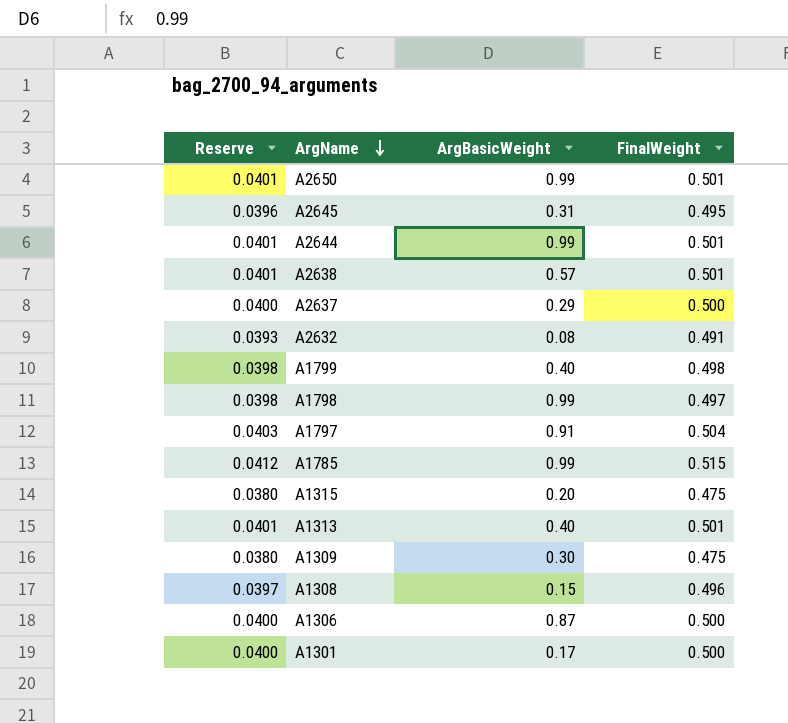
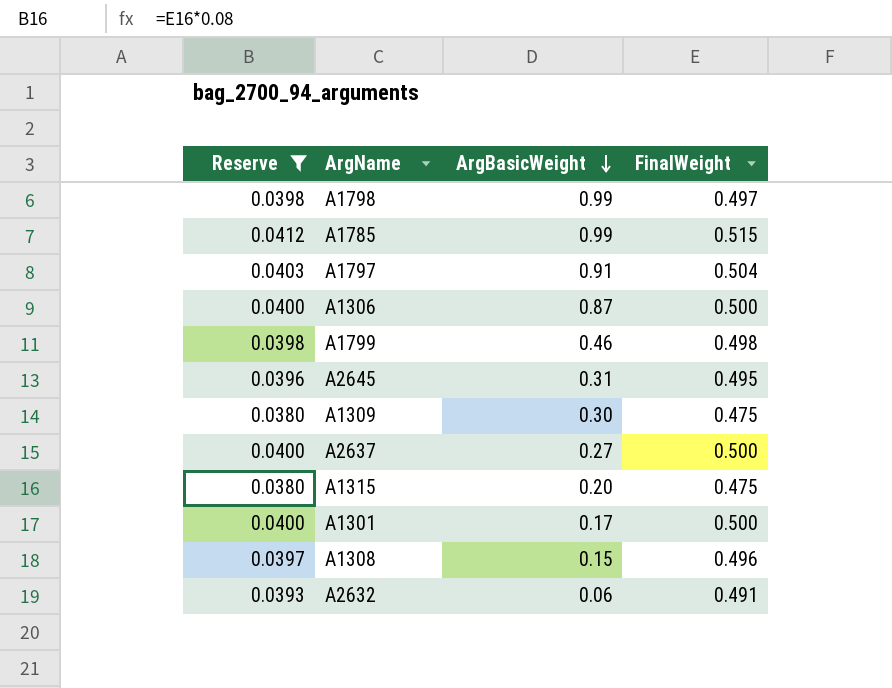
filter: none -> Reserve != 0.0401
row order: ArgName descending -> ArgBasicWeight descending
A1799 | ArgBasicWeight: 0.40 -> 0.46
A2637 | ArgBasicWeight: 0.29 -> 0.27
A2632 | ArgBasicWeight: 0.08 -> 0.06

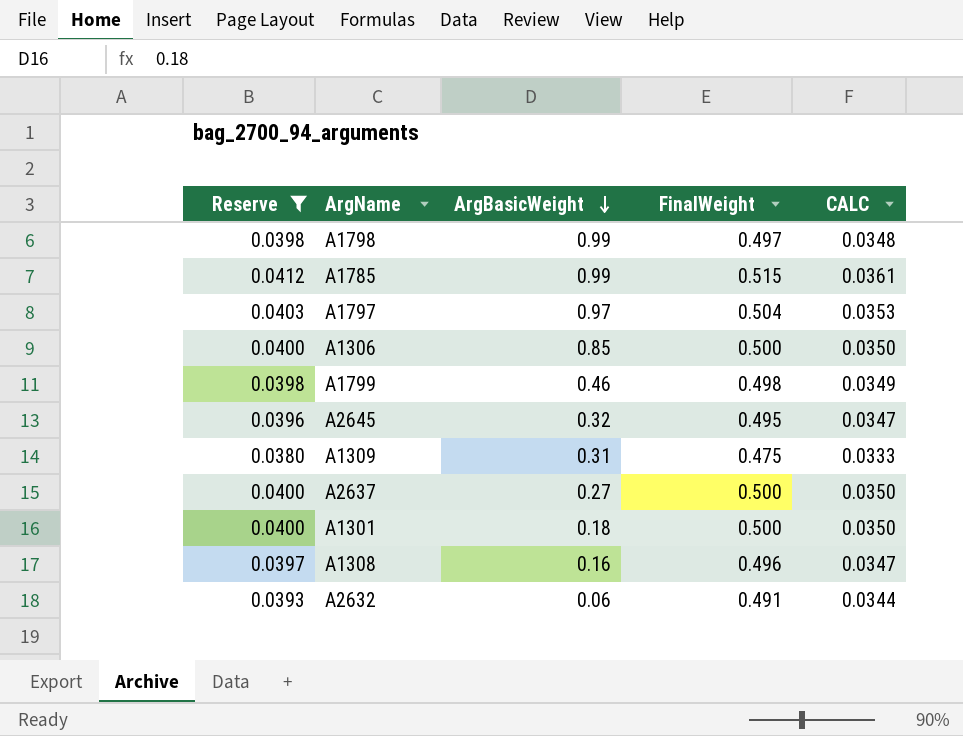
column CALC | formula: none -> [FinalWeight] * 0.07
row A1315: 0.0380 | 0.20 | 0.475 -> none
A1797 | ArgBasicWeight: 0.91 -> 0.97
A1306 | ArgBasicWeight: 0.87 -> 0.85
A2645 | ArgBasicWeight: 0.31 -> 0.32
A1309 | ArgBasicWeight: 0.30 -> 0.31
A1301 | ArgBasicWeight: 0.17 -> 0.18
A1308 | ArgBasicWeight: 0.15 -> 0.16

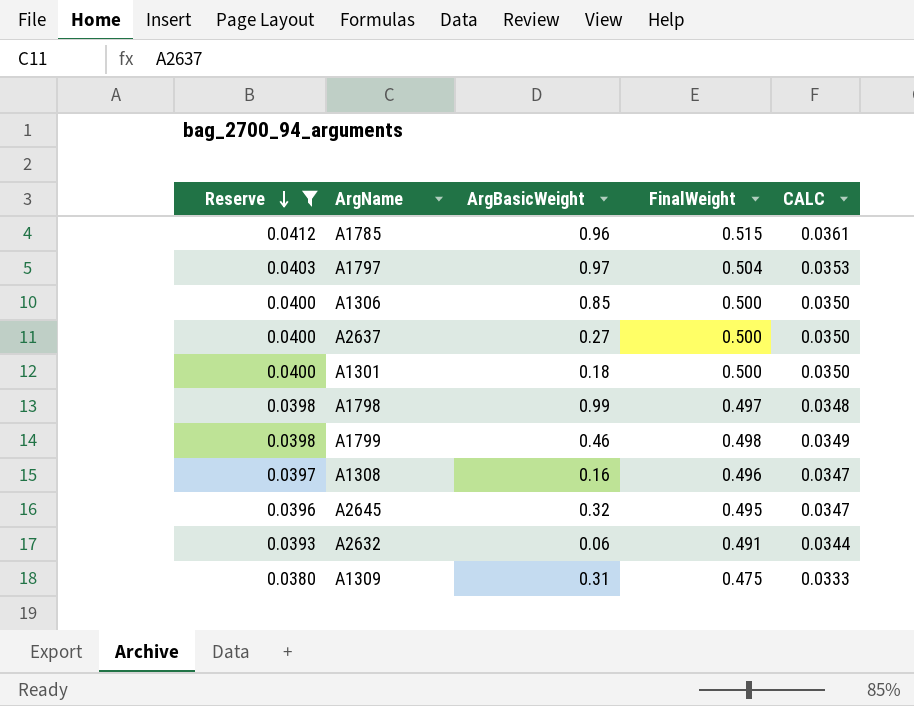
row order: ArgBasicWeight descending -> Reserve descending
A1785 | ArgBasicWeight: 0.99 -> 0.96

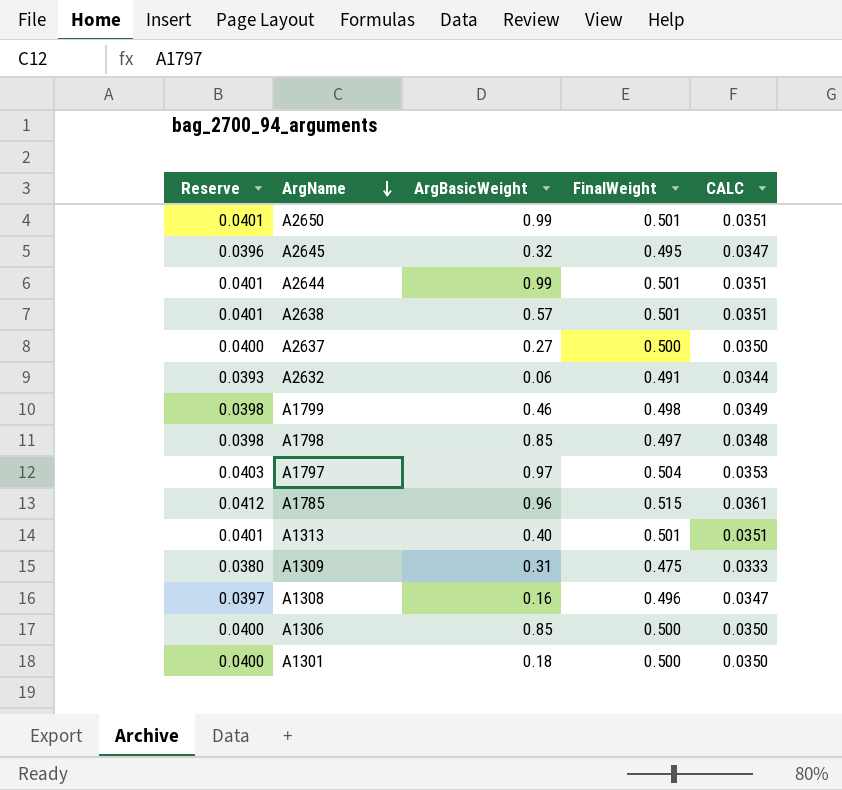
filter: Reserve != 0.0401 -> none
row order: Reserve descending -> ArgName descending
A1798 | ArgBasicWeight: 0.99 -> 0.85

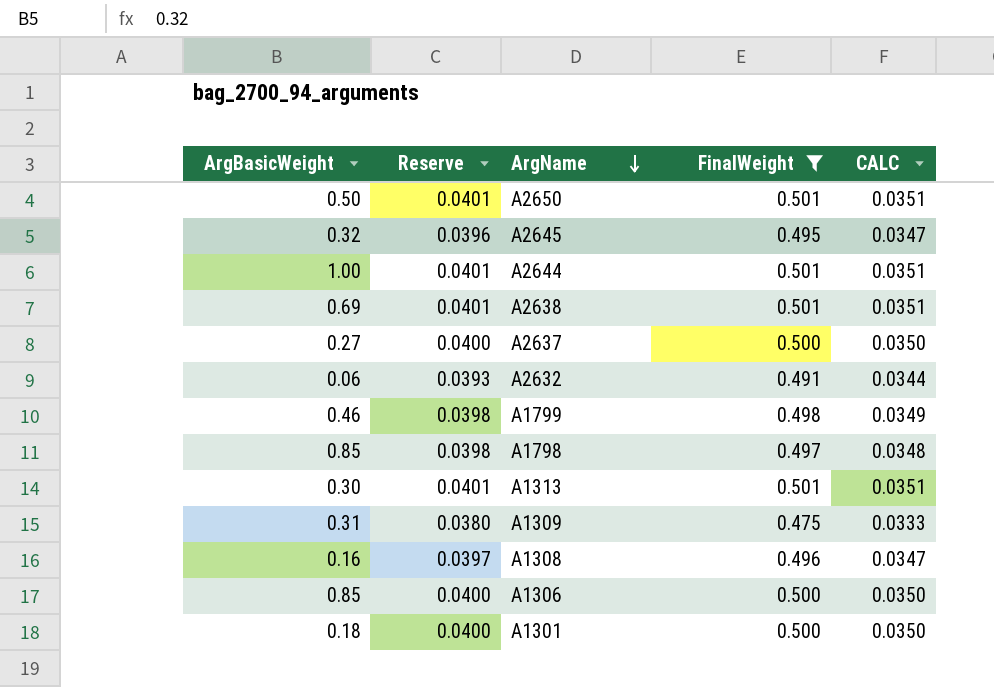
filter: none -> FinalWeight <= 0.501
column ArgBasicWeight | position: 3 -> 1
A2650 | ArgBasicWeight: 0.99 -> 0.50
A2644 | ArgBasicWeight: 0.99 -> 1.00
A2638 | ArgBasicWeight: 0.57 -> 0.69
A1313 | ArgBasicWeight: 0.40 -> 0.30

